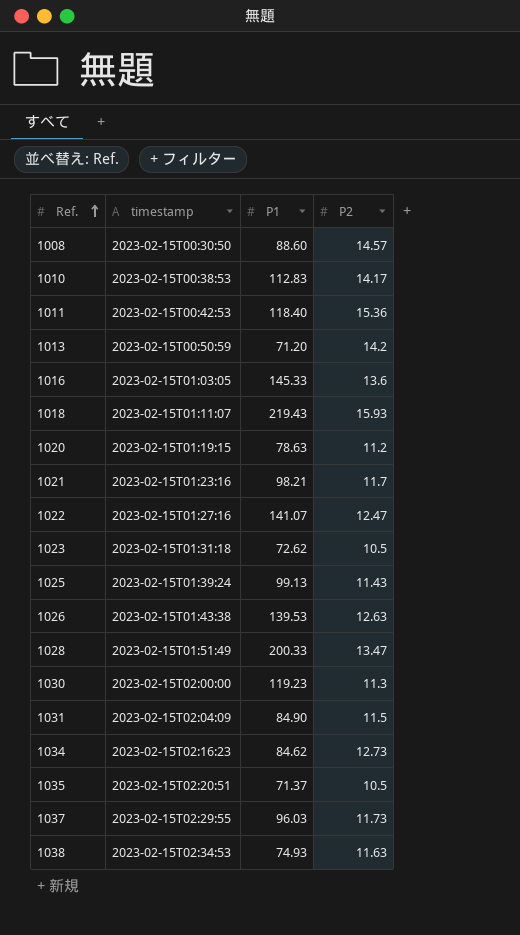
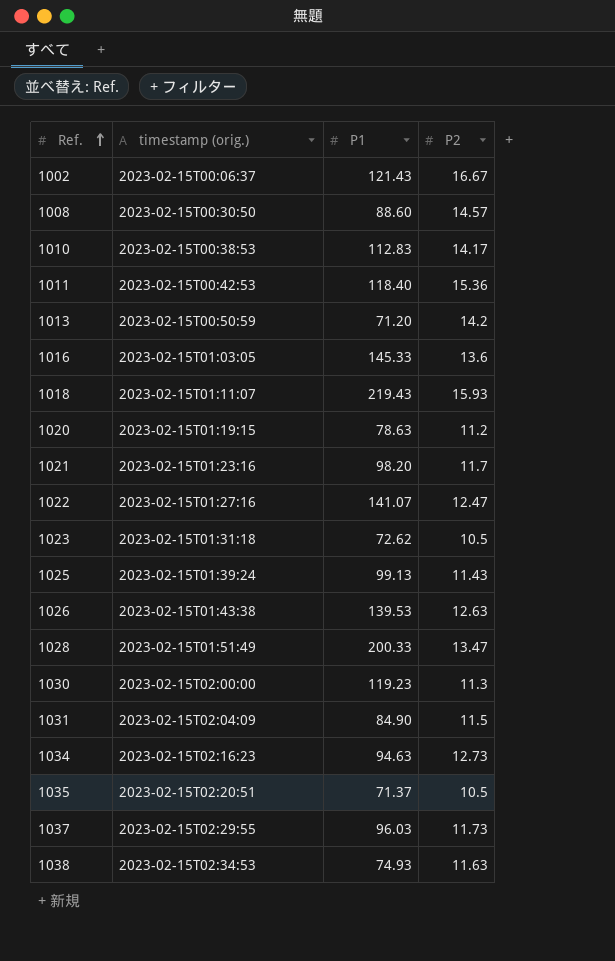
column name: timestamp -> timestamp (orig.)
row 1002: none -> 2023-02-15T00:06:37 | 121.43 | 16.67
1021 | P1: 98.21 -> 98.20
1034 | P1: 84.62 -> 94.63

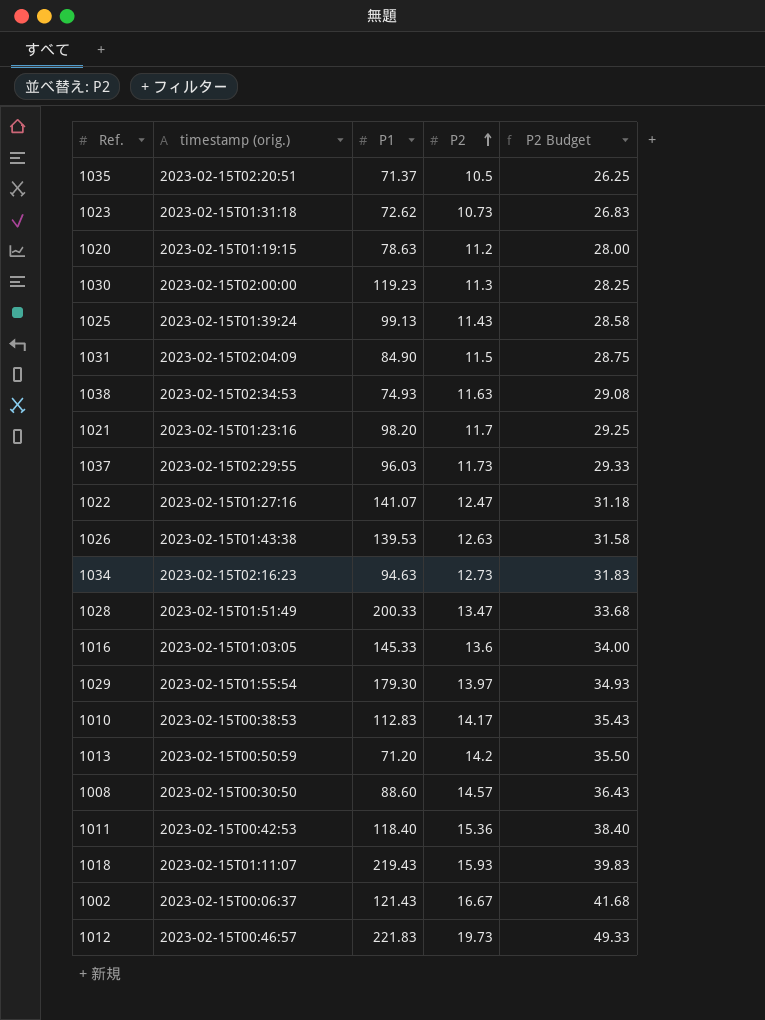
row order: Ref. ascending -> P2 ascending
column P2 Budget | formula: none -> [P2] * 2.5
1023 | P2: 10.5 -> 10.73
row 1029: none -> 2023-02-15T01:55:54 | 179.30 | 13.97 | 34.93
row 1012: none -> 2023-02-15T00:46:57 | 221.83 | 19.73 | 49.33

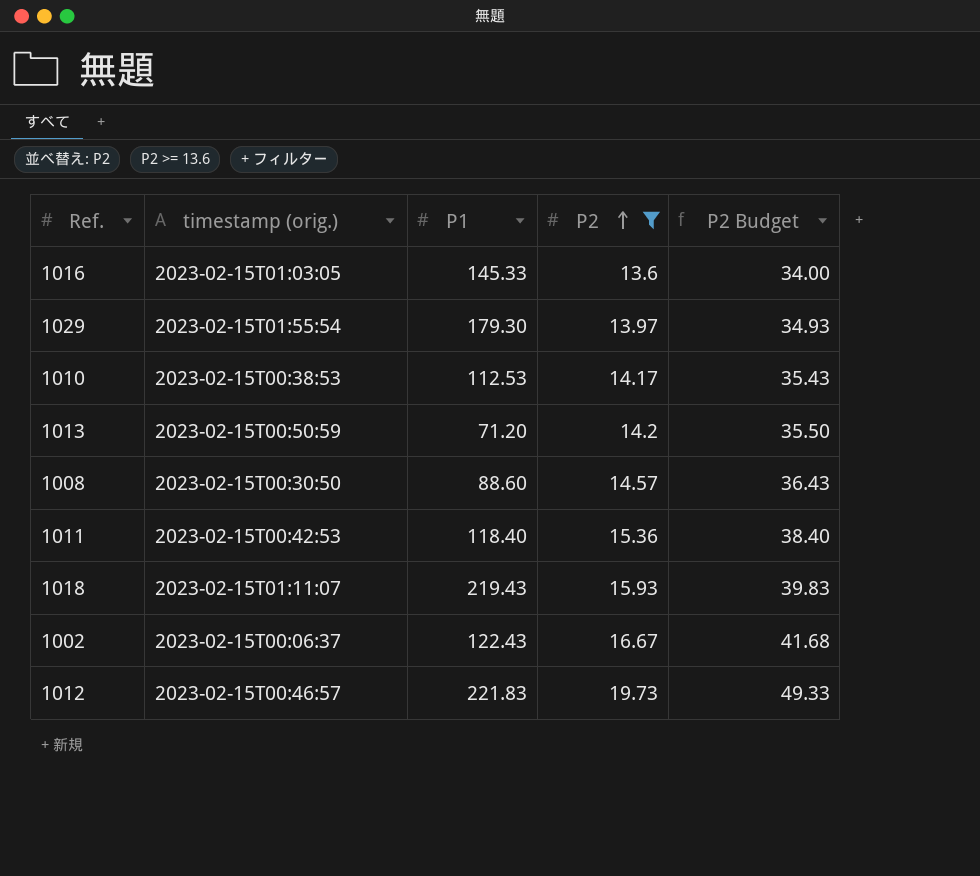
filter: none -> P2 >= 13.6
1010 | P1: 112.83 -> 112.53
1002 | P1: 121.43 -> 122.43

